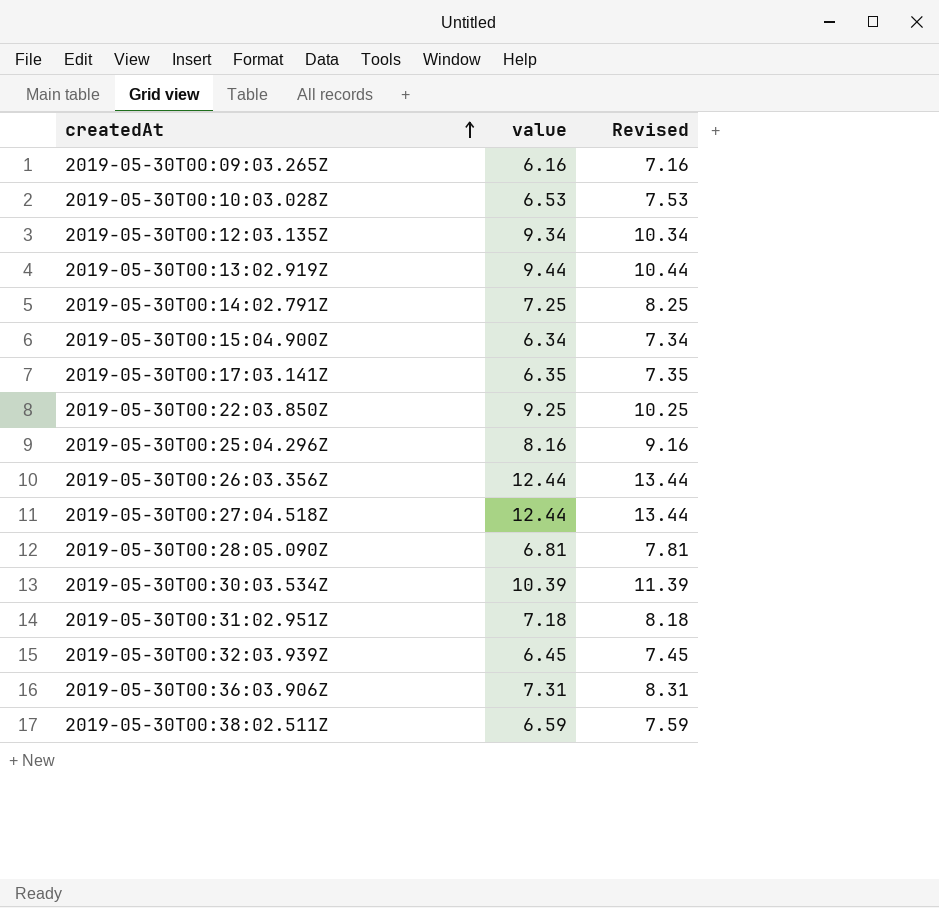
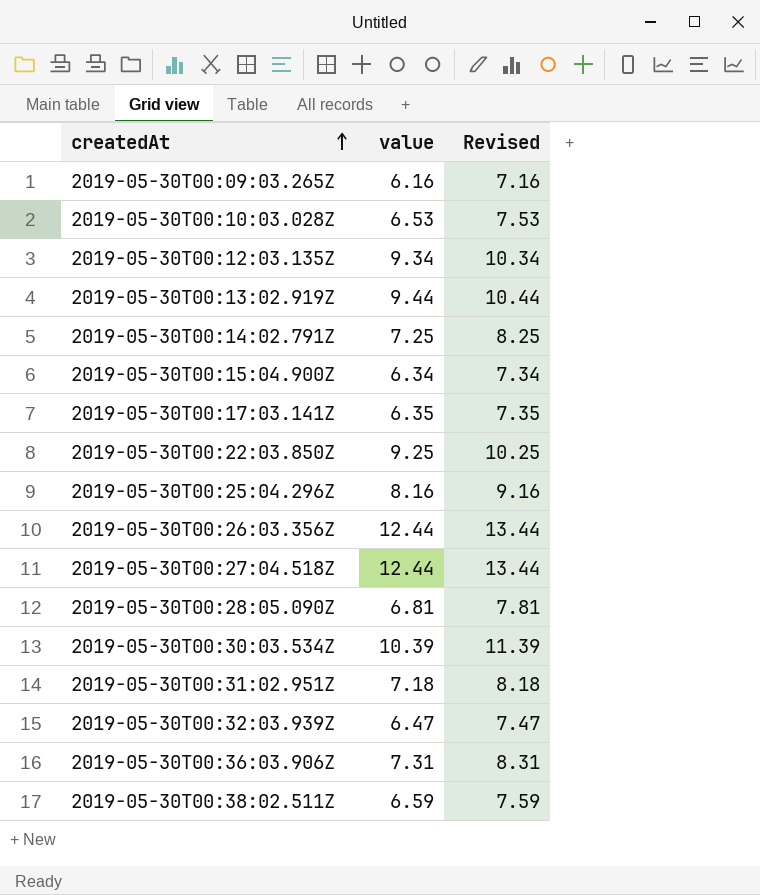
2019-05-30T00:32:03.939Z | value: 6.45 -> 6.47
2019-05-30T00:32:03.939Z | Revised: 7.45 -> 7.47

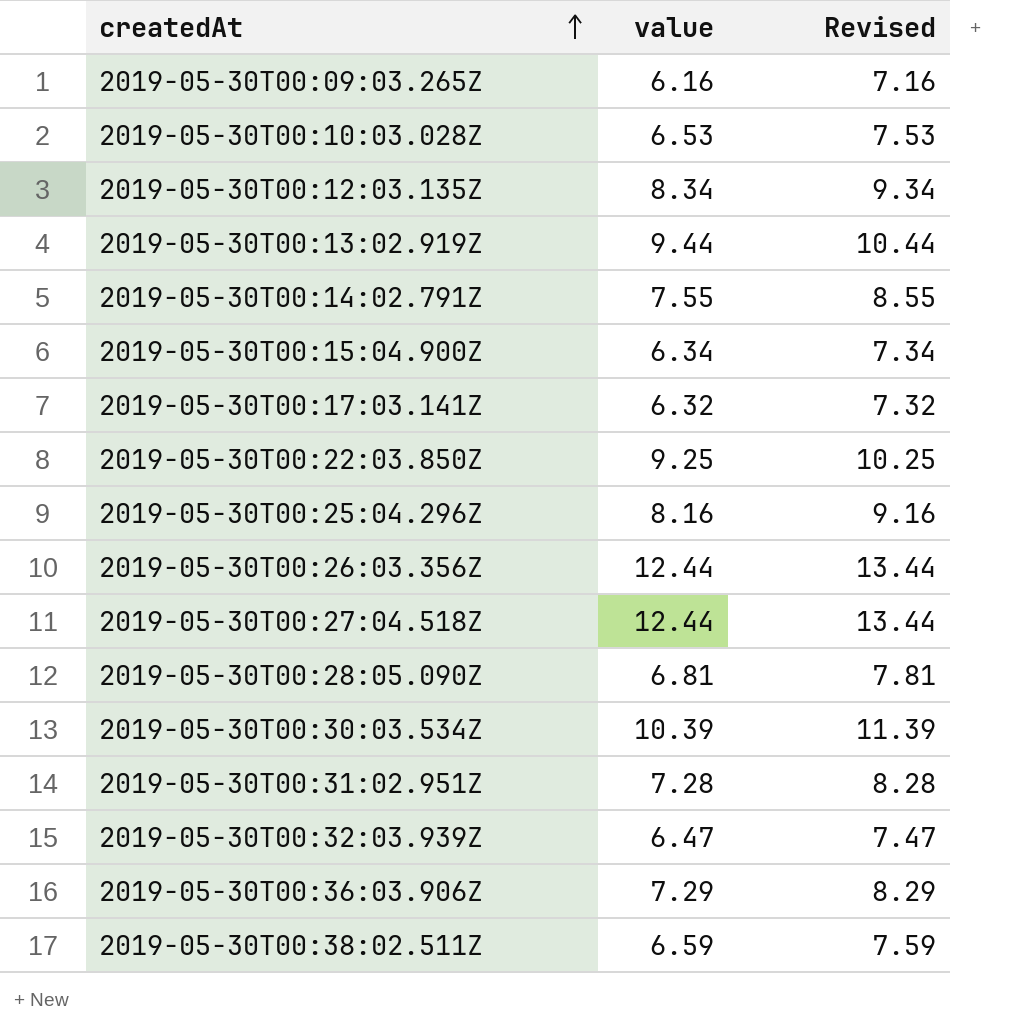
2019-05-30T00:12:03.135Z | value: 9.34 -> 8.34
2019-05-30T00:12:03.135Z | Revised: 10.34 -> 9.34
2019-05-30T00:14:02.791Z | value: 7.25 -> 7.55
2019-05-30T00:14:02.791Z | Revised: 8.25 -> 8.55
2019-05-30T00:17:03.141Z | value: 6.35 -> 6.32
2019-05-30T00:17:03.141Z | Revised: 7.35 -> 7.32
2019-05-30T00:31:02.951Z | value: 7.18 -> 7.28
2019-05-30T00:31:02.951Z | Revised: 8.18 -> 8.28
2019-05-30T00:36:03.906Z | value: 7.31 -> 7.29
2019-05-30T00:36:03.906Z | Revised: 8.31 -> 8.29

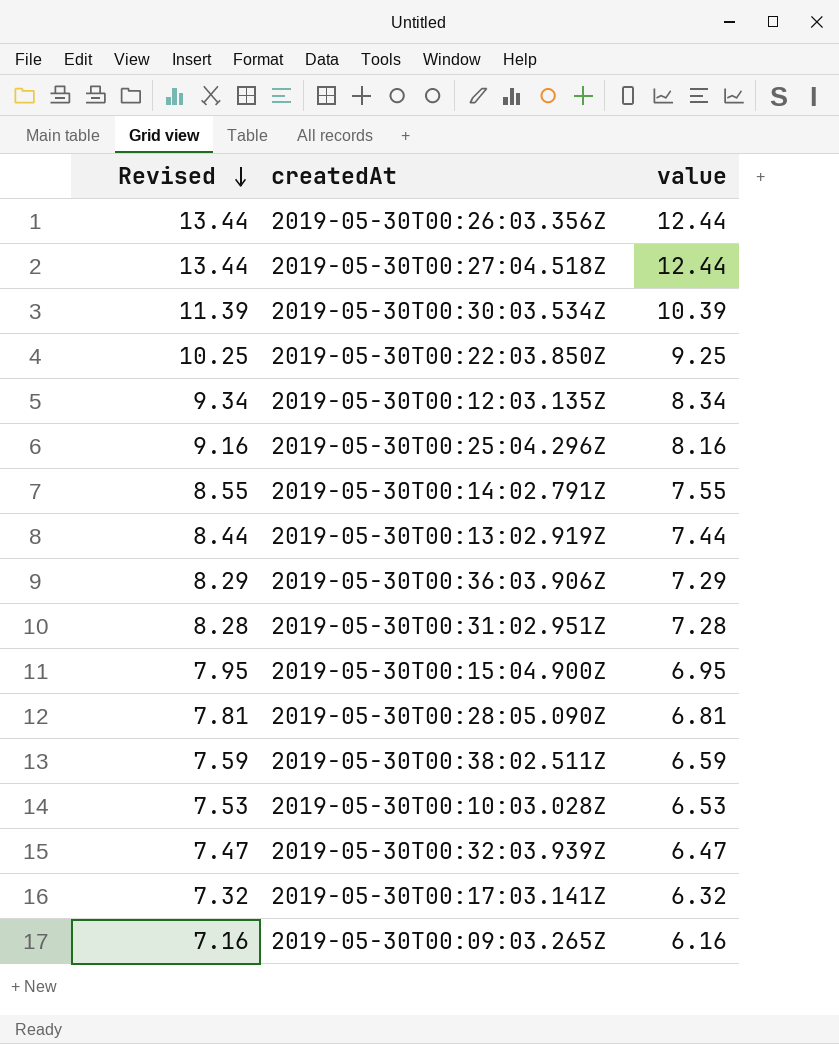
row order: createdAt ascending -> Revised descending
column Revised | position: 3 -> 1
2019-05-30T00:13:02.919Z | Revised: 10.44 -> 8.44
2019-05-30T00:13:02.919Z | value: 9.44 -> 7.44
2019-05-30T00:15:04.900Z | Revised: 7.34 -> 7.95
2019-05-30T00:15:04.900Z | value: 6.34 -> 6.95

